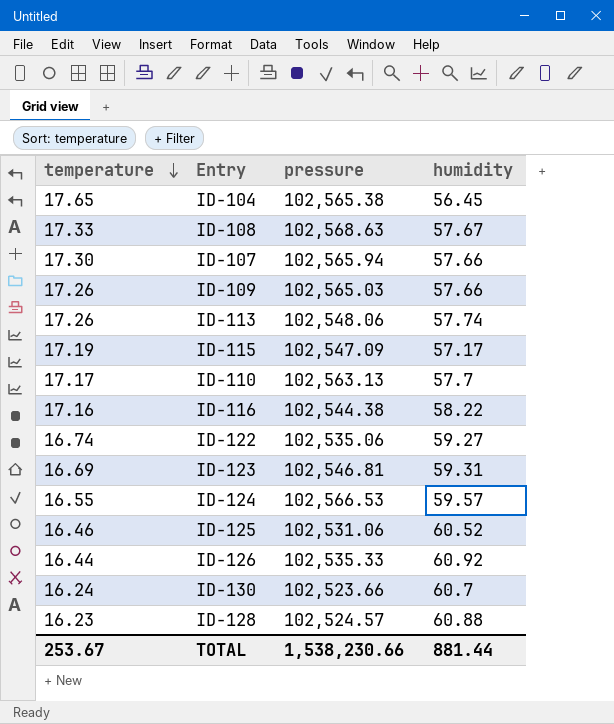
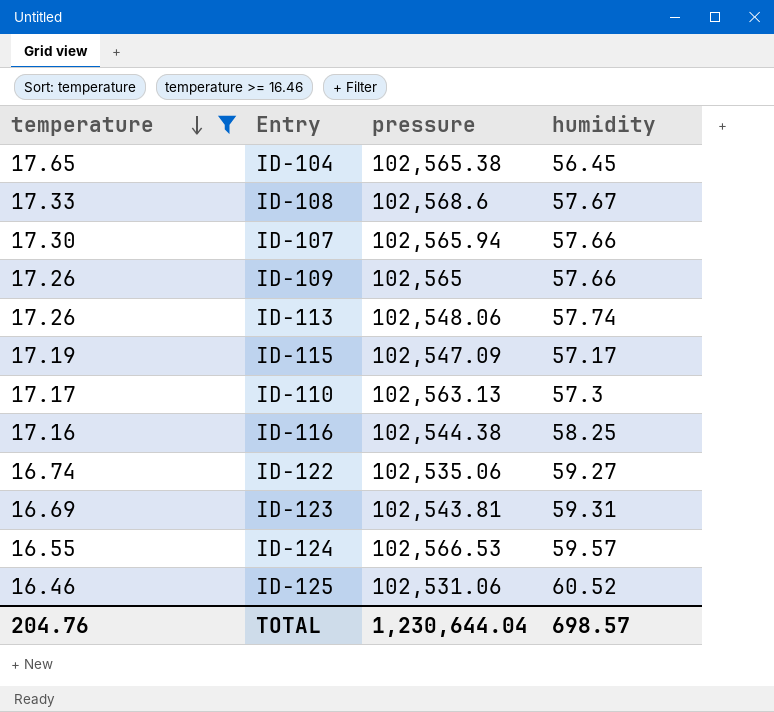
filter: none -> temperature >= 16.46
ID-108 | pressure: 102,568.63 -> 102,568.6
ID-109 | pressure: 102,565.03 -> 102,565
ID-110 | humidity: 57.7 -> 57.3
ID-116 | humidity: 58.22 -> 58.25
ID-123 | pressure: 102,546.81 -> 102,543.81
TOTAL | temperature: 253.67 -> 204.76
TOTAL | pressure: 1,538,230.66 -> 1,230,644.04
TOTAL | humidity: 881.44 -> 698.57

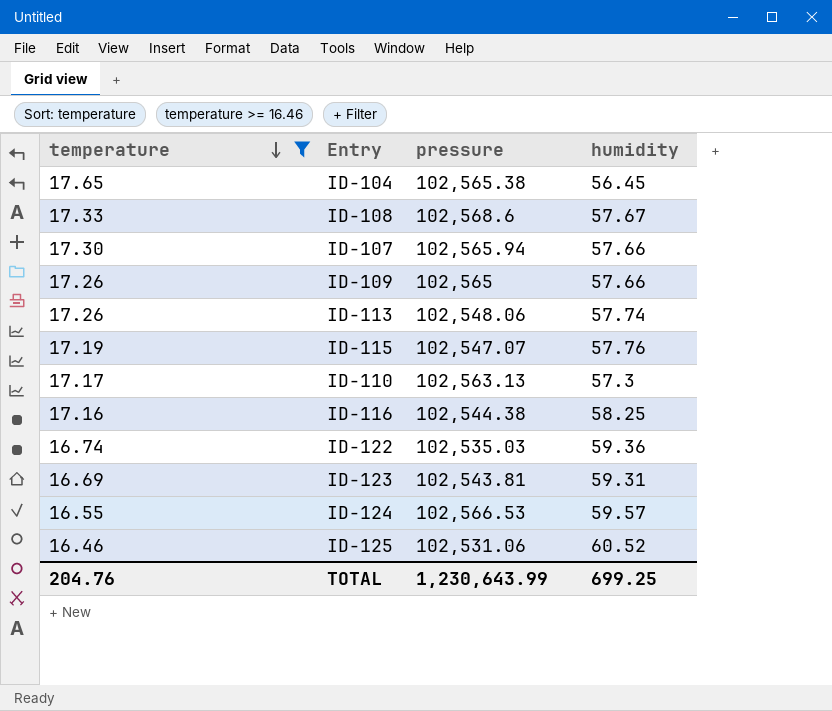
ID-115 | pressure: 102,547.09 -> 102,547.07
ID-115 | humidity: 57.17 -> 57.76
ID-122 | pressure: 102,535.06 -> 102,535.03
ID-122 | humidity: 59.27 -> 59.36
TOTAL | pressure: 1,230,644.04 -> 1,230,643.99
TOTAL | humidity: 698.57 -> 699.25

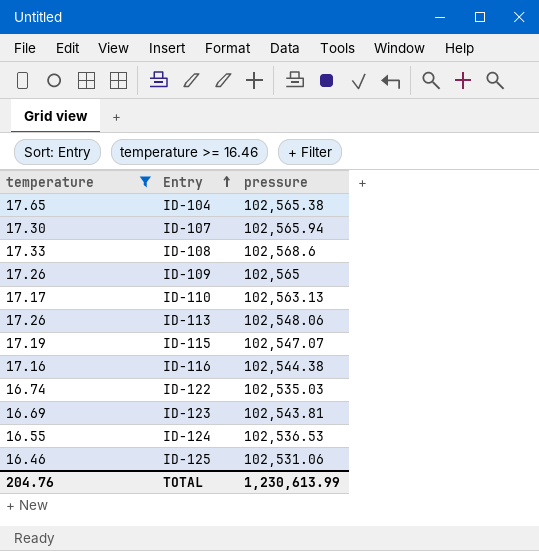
row order: temperature descending -> Entry ascending
column humidity | position: 4 -> none
ID-124 | pressure: 102,566.53 -> 102,536.53
TOTAL | pressure: 1,230,643.99 -> 1,230,613.99

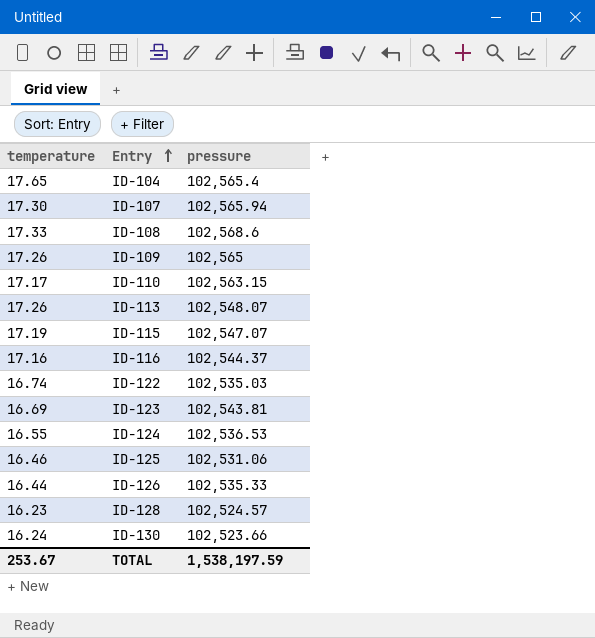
filter: temperature >= 16.46 -> none
ID-104 | pressure: 102,565.38 -> 102,565.4
ID-110 | pressure: 102,563.13 -> 102,563.15
ID-113 | pressure: 102,548.06 -> 102,548.07
ID-116 | pressure: 102,544.38 -> 102,544.37
TOTAL | temperature: 204.76 -> 253.67
TOTAL | pressure: 1,230,613.99 -> 1,538,197.59

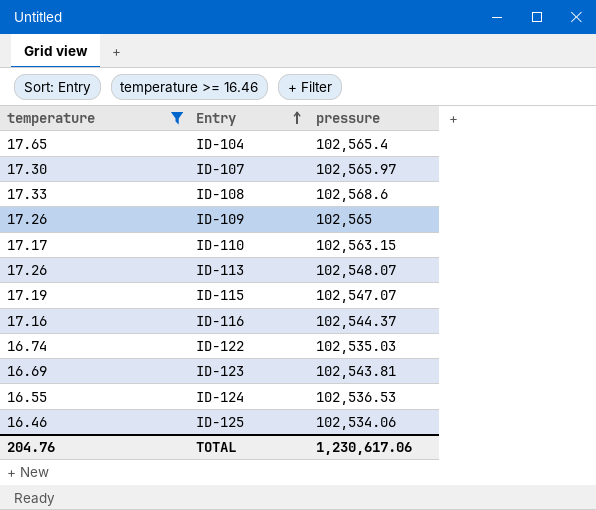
filter: none -> temperature >= 16.46
ID-107 | pressure: 102,565.94 -> 102,565.97
ID-125 | pressure: 102,531.06 -> 102,534.06
TOTAL | temperature: 253.67 -> 204.76
TOTAL | pressure: 1,538,197.59 -> 1,230,617.06

